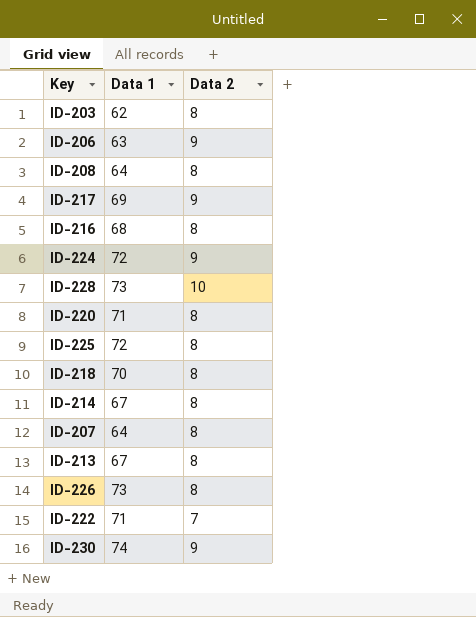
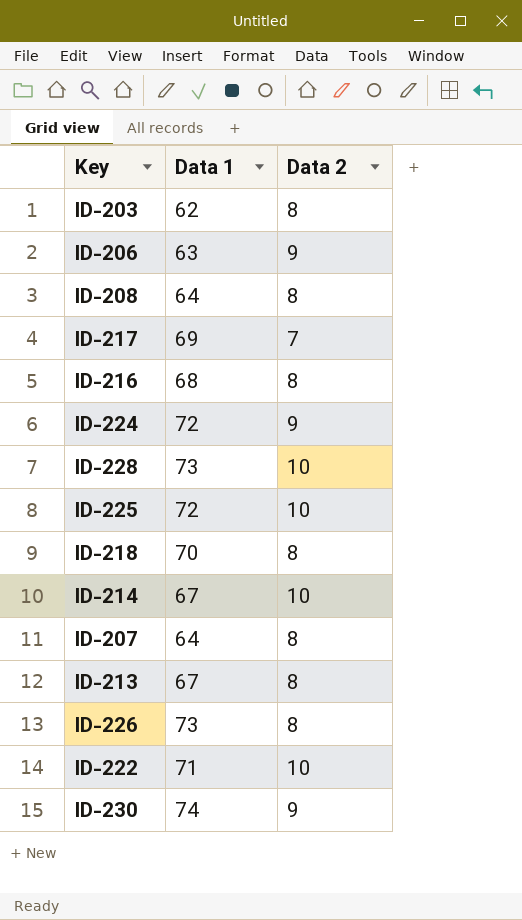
row ID-220: 71 | 8 -> none
ID-217 | Data 2: 9 -> 7
ID-225 | Data 2: 8 -> 10
ID-214 | Data 2: 8 -> 10
ID-222 | Data 2: 7 -> 10

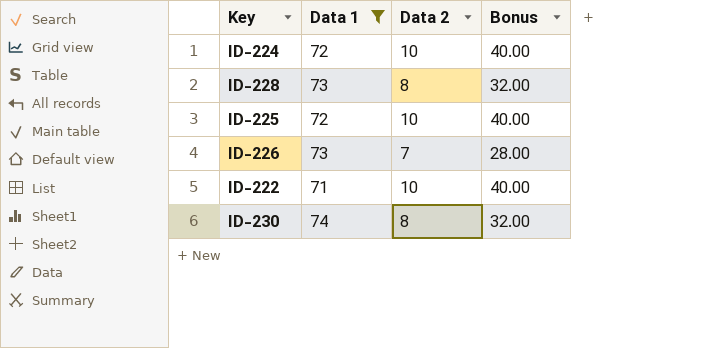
filter: none -> Data 1 >= 71
column Bonus | formula: none -> [Data 2] * 4
ID-224 | Data 2: 9 -> 10
ID-228 | Data 2: 10 -> 8
ID-226 | Data 2: 8 -> 7
ID-230 | Data 2: 9 -> 8

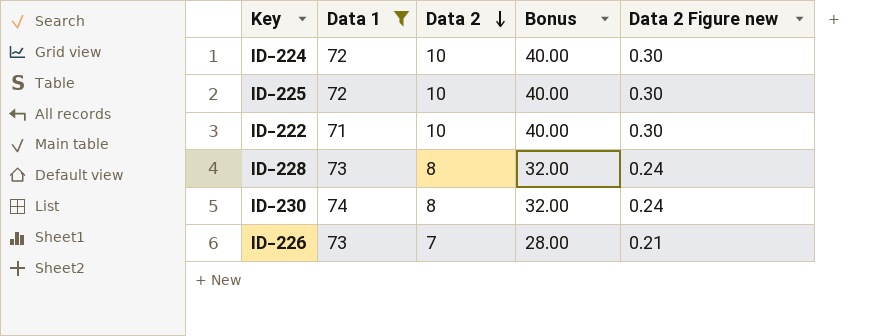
row order: none -> Data 2 descending
column Data 2 Figure new | formula: none -> [Data 2] * 0.03

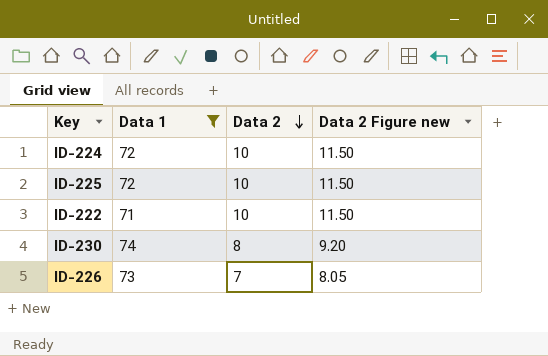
column Bonus | formula: [Data 2] * 4 -> none
column Data 2 Figure new | formula: [Data 2] * 0.03 -> [Data 2] * 1.15
row ID-228: 73 | 8 | 32.00 | 0.24 -> none

